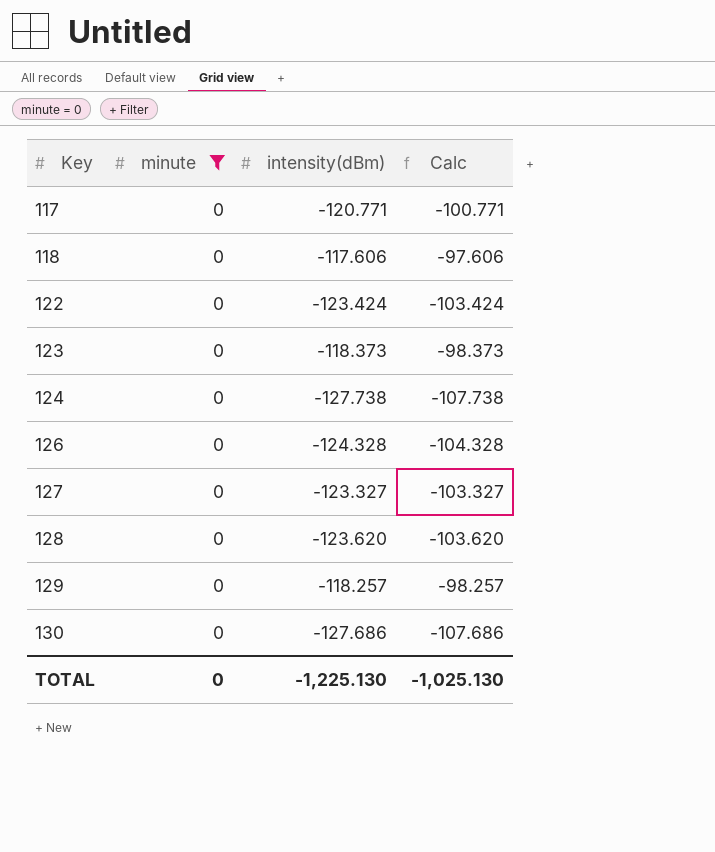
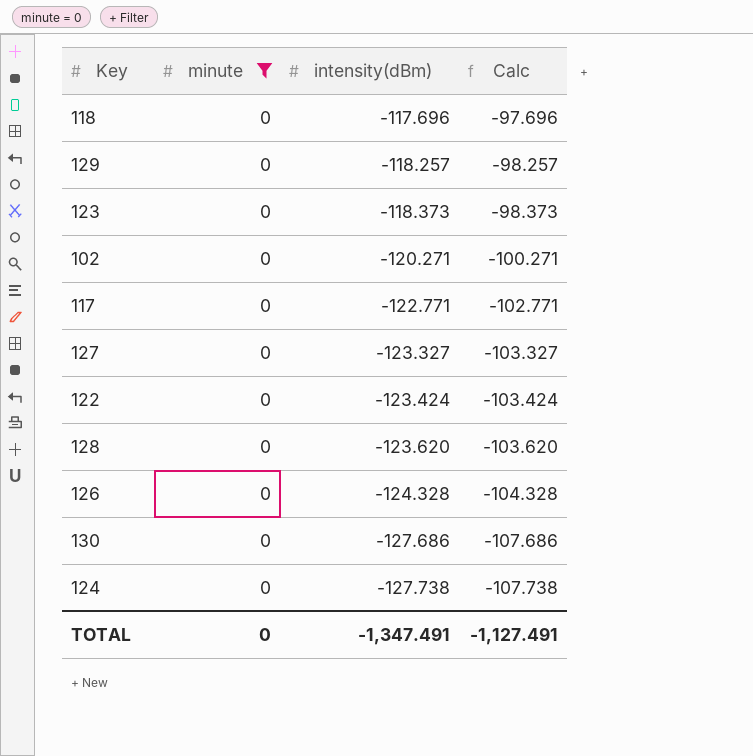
row order: Key ascending -> intensity(dBm) descending
118 | intensity(dBm): -117.606 -> -117.696
118 | Calc: -97.606 -> -97.696
row 102: none -> 0 | -120.271 | -100.271
117 | intensity(dBm): -120.771 -> -122.771
117 | Calc: -100.771 -> -102.771
TOTAL | intensity(dBm): -1,225.130 -> -1,347.491
TOTAL | Calc: -1,025.130 -> -1,127.491

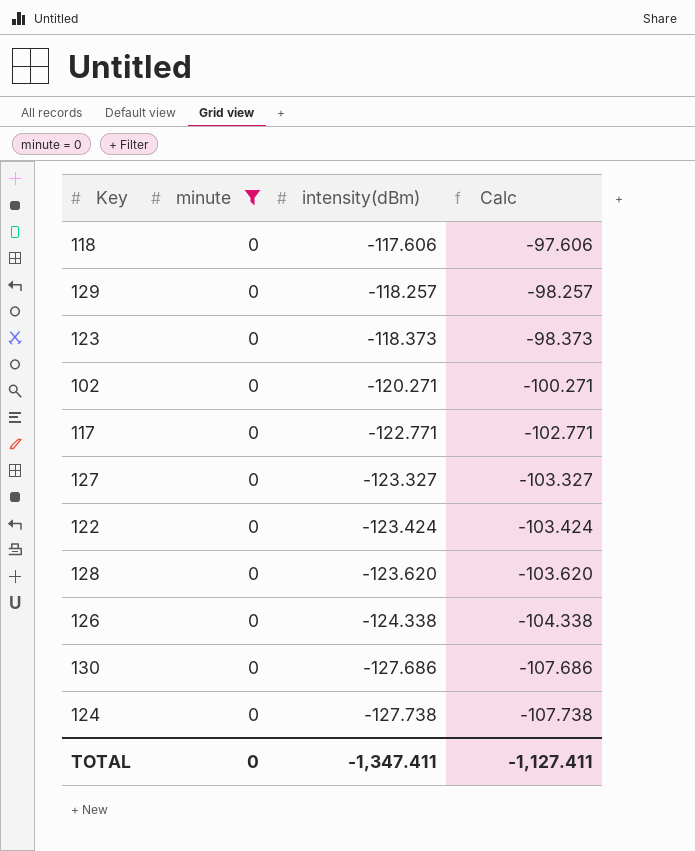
118 | intensity(dBm): -117.696 -> -117.606
118 | Calc: -97.696 -> -97.606
126 | intensity(dBm): -124.328 -> -124.338
126 | Calc: -104.328 -> -104.338
TOTAL | intensity(dBm): -1,347.491 -> -1,347.411
TOTAL | Calc: -1,127.491 -> -1,127.411

